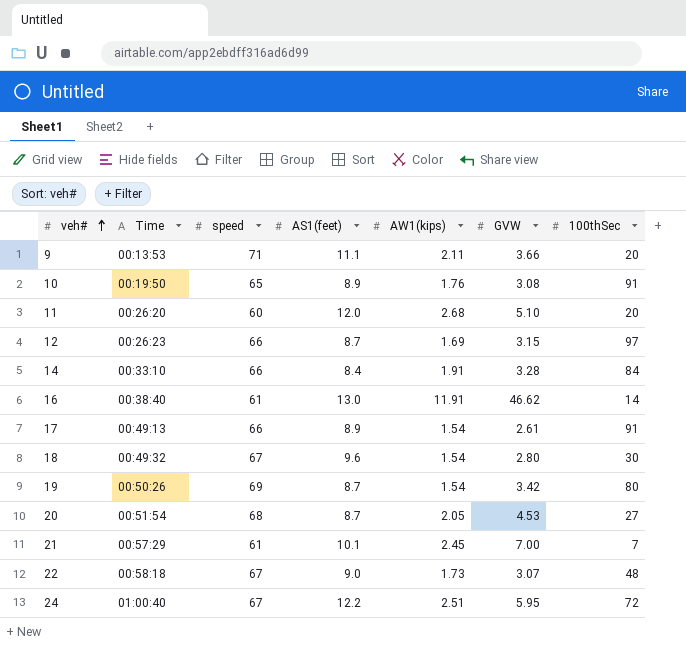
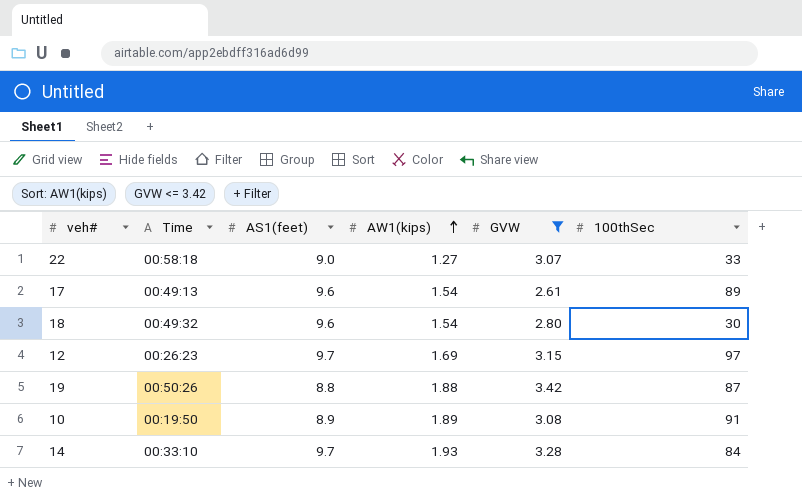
filter: none -> GVW <= 3.42
row order: veh# ascending -> AW1(kips) ascending
column speed | position: 3 -> none
22 | AW1(kips): 1.73 -> 1.27
22 | 100thSec: 48 -> 33
17 | AS1(feet): 8.9 -> 9.6
17 | 100thSec: 91 -> 89
12 | AS1(feet): 8.7 -> 9.7
19 | AS1(feet): 8.7 -> 8.8
19 | AW1(kips): 1.54 -> 1.88
19 | 100thSec: 80 -> 87
10 | AW1(kips): 1.76 -> 1.89
14 | AS1(feet): 8.4 -> 9.7
14 | AW1(kips): 1.91 -> 1.93

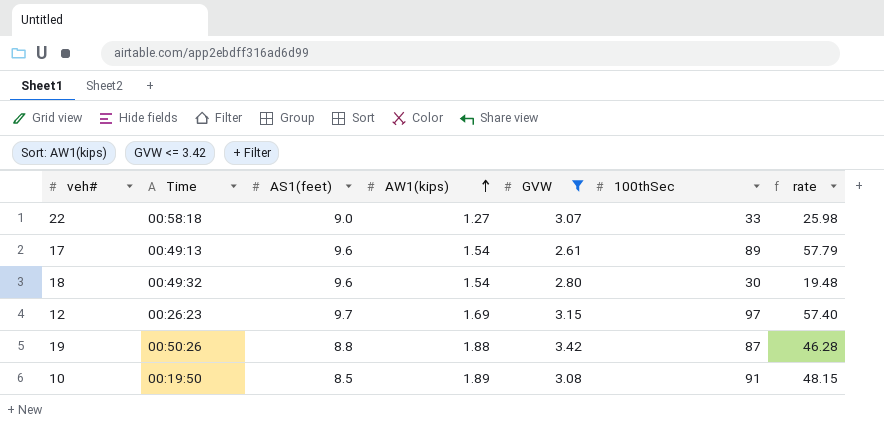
column rate | formula: none -> [100thSec] / [AW1(kips)]
row 14: 00:33:10 | 9.7 | 1.93 | 3.28 | 84 -> none
10 | AS1(feet): 8.9 -> 8.5

